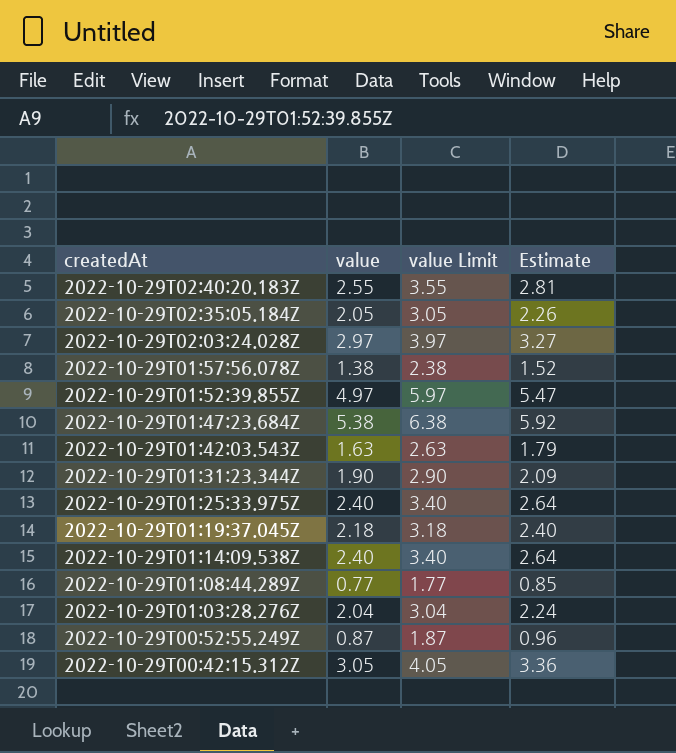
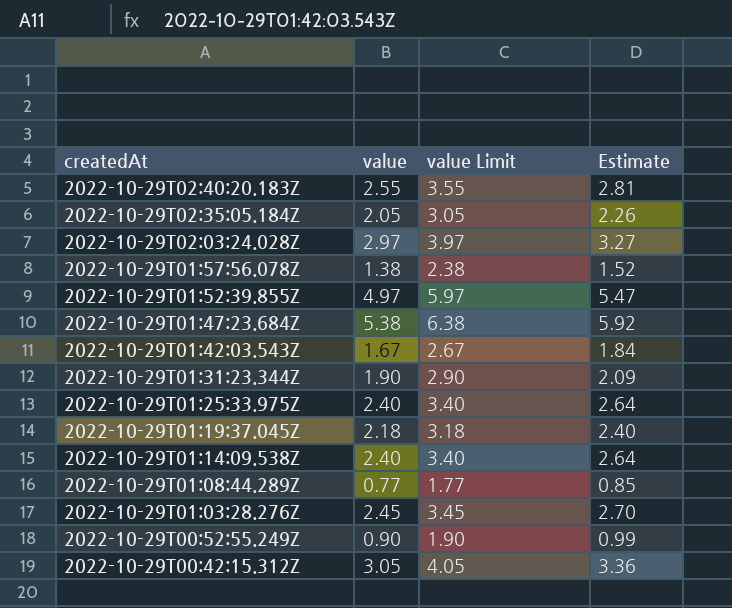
2022-10-29T01:42:03.543Z | value: 1.63 -> 1.67
2022-10-29T01:42:03.543Z | value Limit: 2.63 -> 2.67
2022-10-29T01:42:03.543Z | Estimate: 1.79 -> 1.84
2022-10-29T01:03:28.276Z | value: 2.04 -> 2.45
2022-10-29T01:03:28.276Z | value Limit: 3.04 -> 3.45
2022-10-29T01:03:28.276Z | Estimate: 2.24 -> 2.70
2022-10-29T00:52:55.249Z | value: 0.87 -> 0.90
2022-10-29T00:52:55.249Z | value Limit: 1.87 -> 1.90
2022-10-29T00:52:55.249Z | Estimate: 0.96 -> 0.99

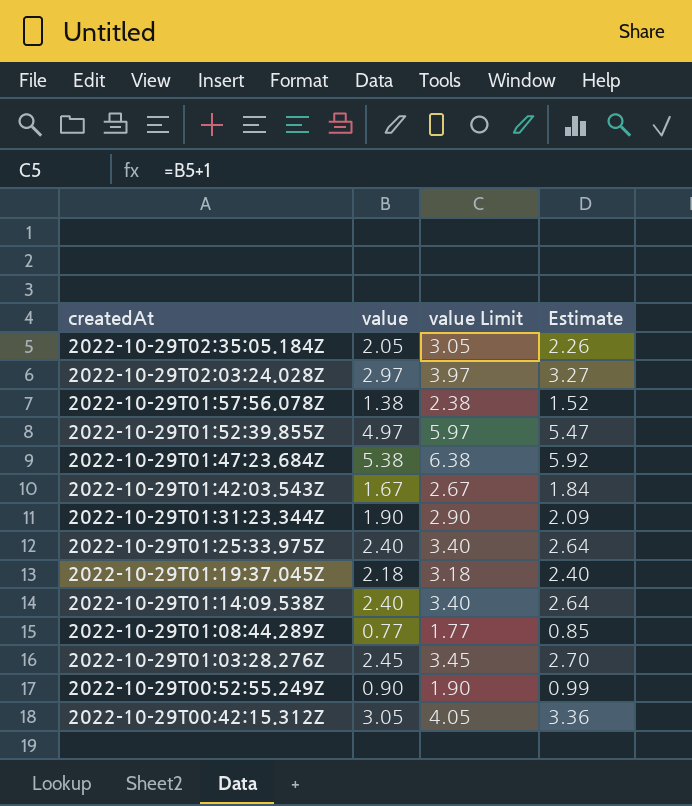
row 2022-10-29T02:40:20.183Z: 2.55 | 3.55 | 2.81 -> none

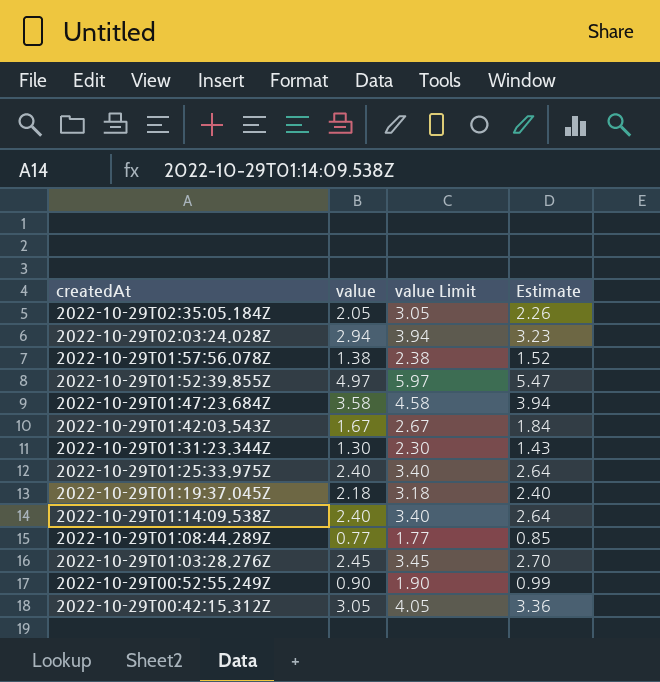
2022-10-29T02:03:24.028Z | value: 2.97 -> 2.94
2022-10-29T02:03:24.028Z | value Limit: 3.97 -> 3.94
2022-10-29T02:03:24.028Z | Estimate: 3.27 -> 3.23
2022-10-29T01:47:23.684Z | value: 5.38 -> 3.58
2022-10-29T01:47:23.684Z | value Limit: 6.38 -> 4.58
2022-10-29T01:47:23.684Z | Estimate: 5.92 -> 3.94
2022-10-29T01:31:23.344Z | value: 1.90 -> 1.30
2022-10-29T01:31:23.344Z | value Limit: 2.90 -> 2.30
2022-10-29T01:31:23.344Z | Estimate: 2.09 -> 1.43

